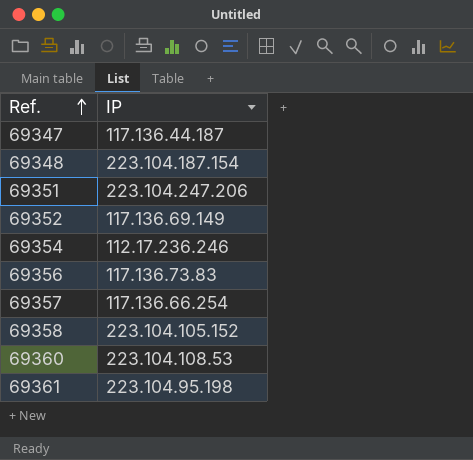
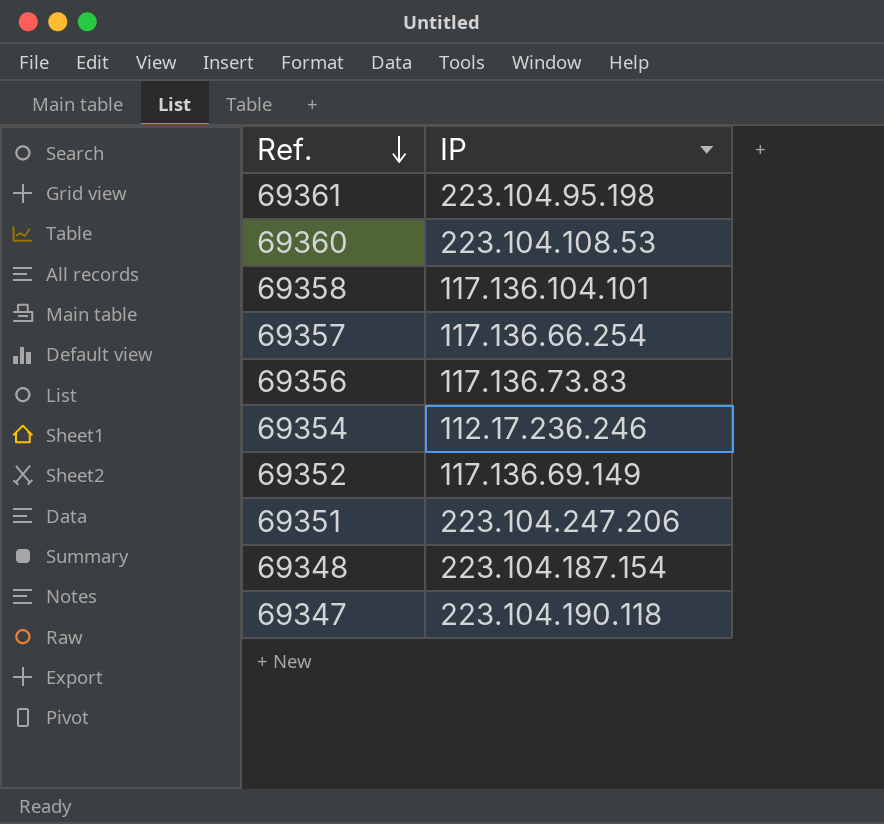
row order: Ref. ascending -> Ref. descending
69358 | IP: 223.104.105.152 -> 117.136.104.101
69347 | IP: 117.136.44.187 -> 223.104.190.118

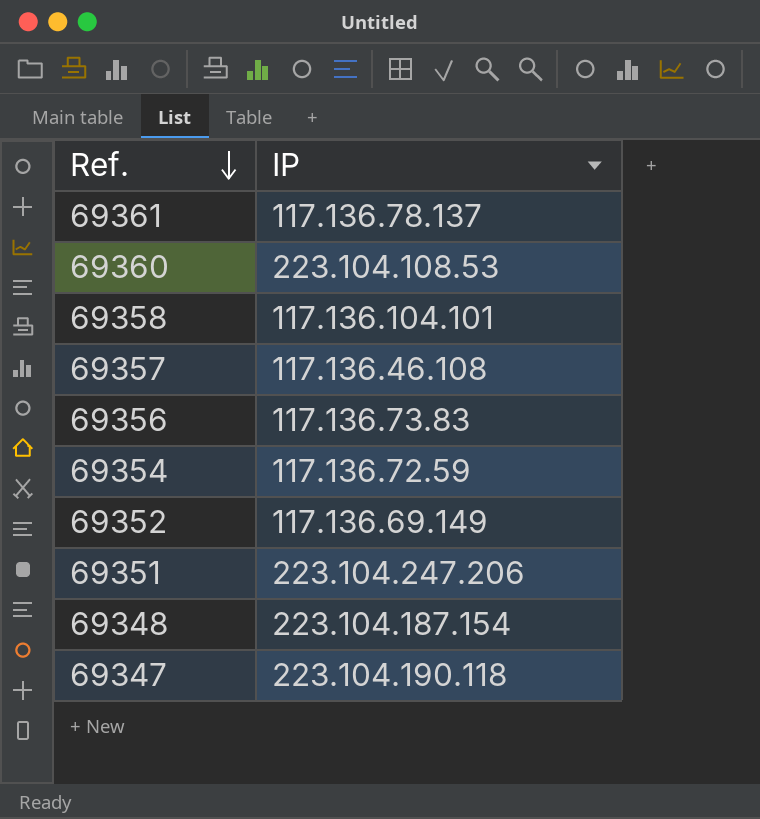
69361 | IP: 223.104.95.198 -> 117.136.78.137
69357 | IP: 117.136.66.254 -> 117.136.46.108
69354 | IP: 112.17.236.246 -> 117.136.72.59

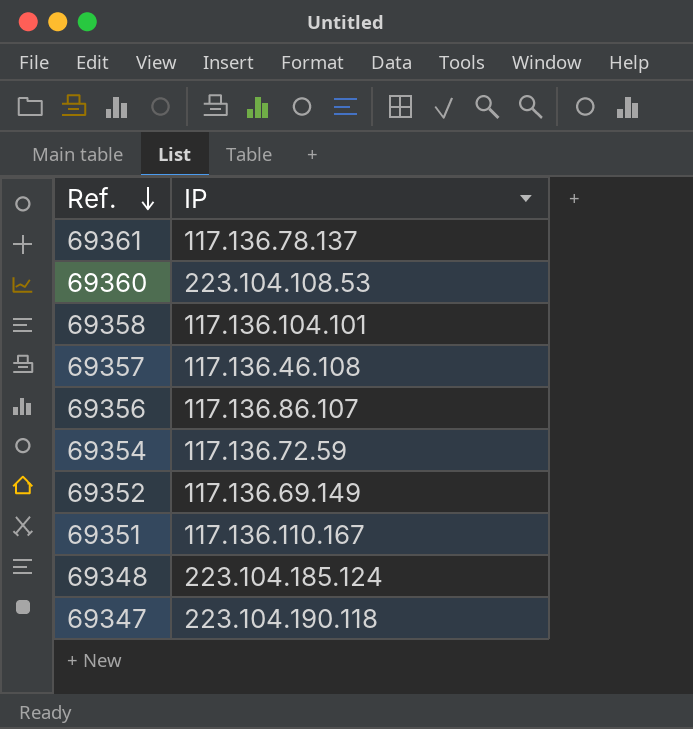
69356 | IP: 117.136.73.83 -> 117.136.86.107
69351 | IP: 223.104.247.206 -> 117.136.110.167
69348 | IP: 223.104.187.154 -> 223.104.185.124

